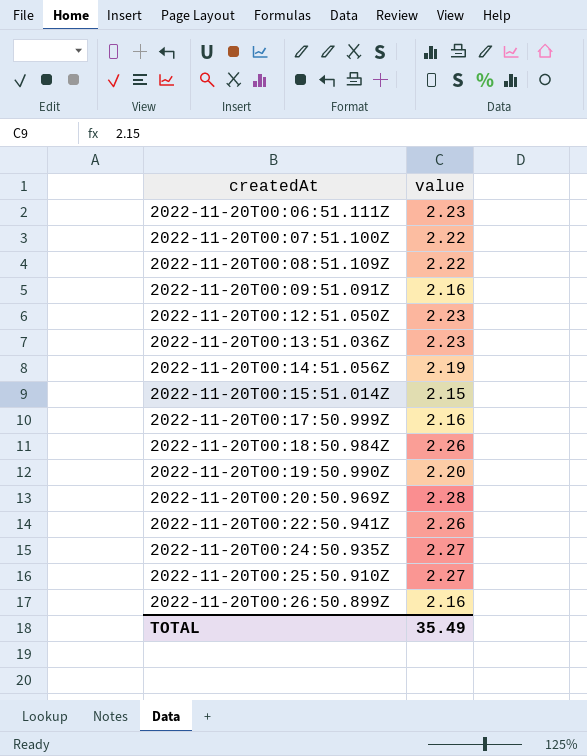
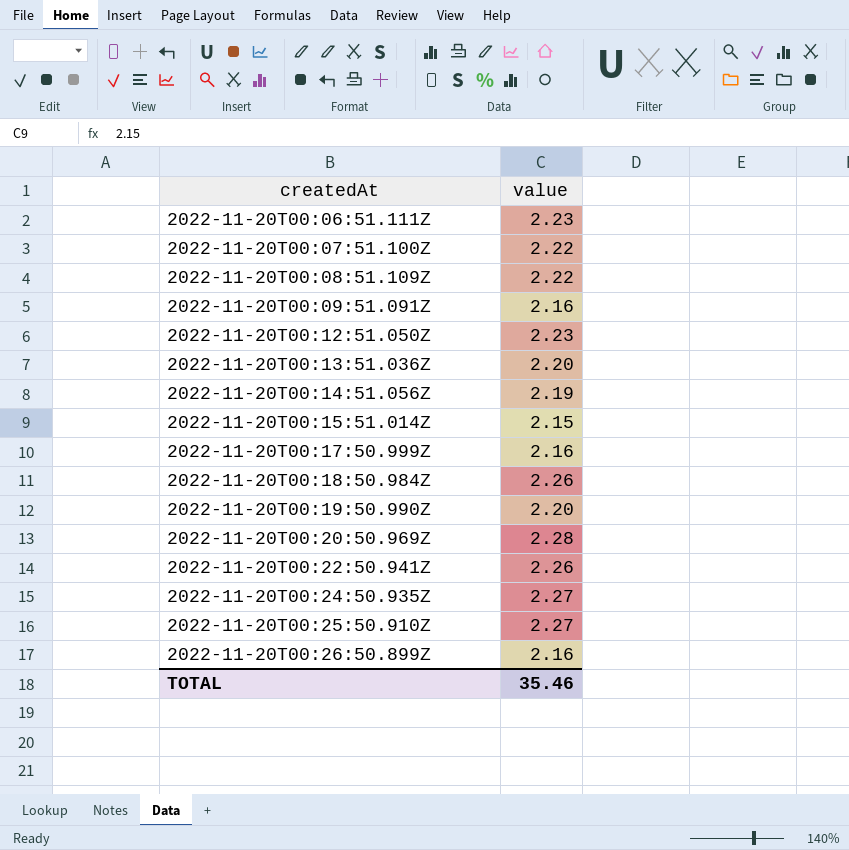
2022-11-20T00:13:51.036Z | value: 2.23 -> 2.20
TOTAL | value: 35.49 -> 35.46

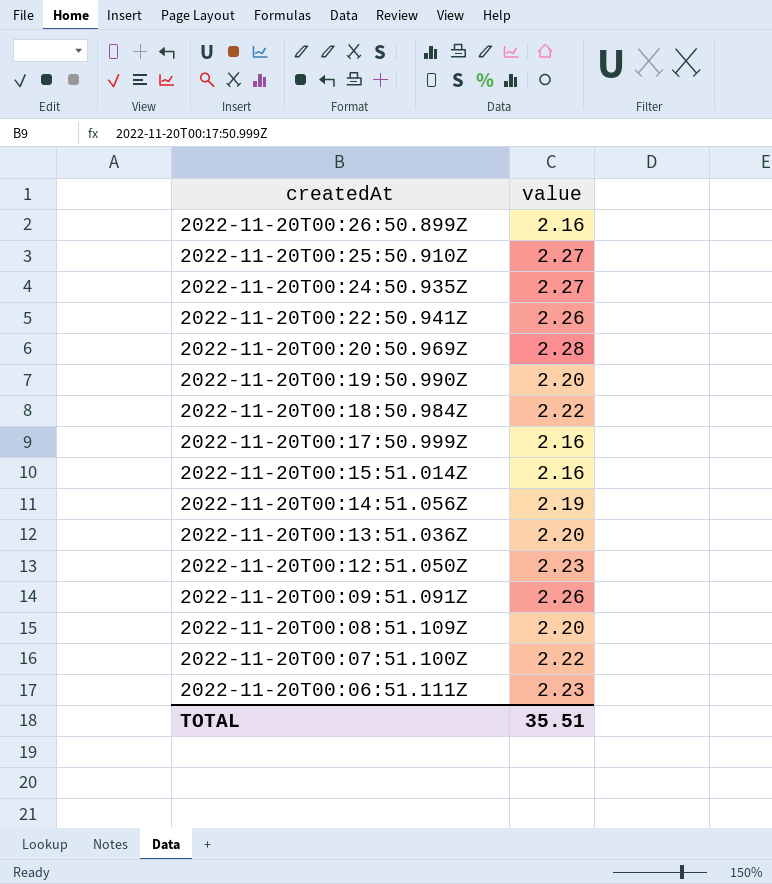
row order: createdAt ascending -> createdAt descending
2022-11-20T00:18:50.984Z | value: 2.26 -> 2.22
2022-11-20T00:15:51.014Z | value: 2.15 -> 2.16
2022-11-20T00:09:51.091Z | value: 2.16 -> 2.26
2022-11-20T00:08:51.109Z | value: 2.22 -> 2.20
TOTAL | value: 35.46 -> 35.51

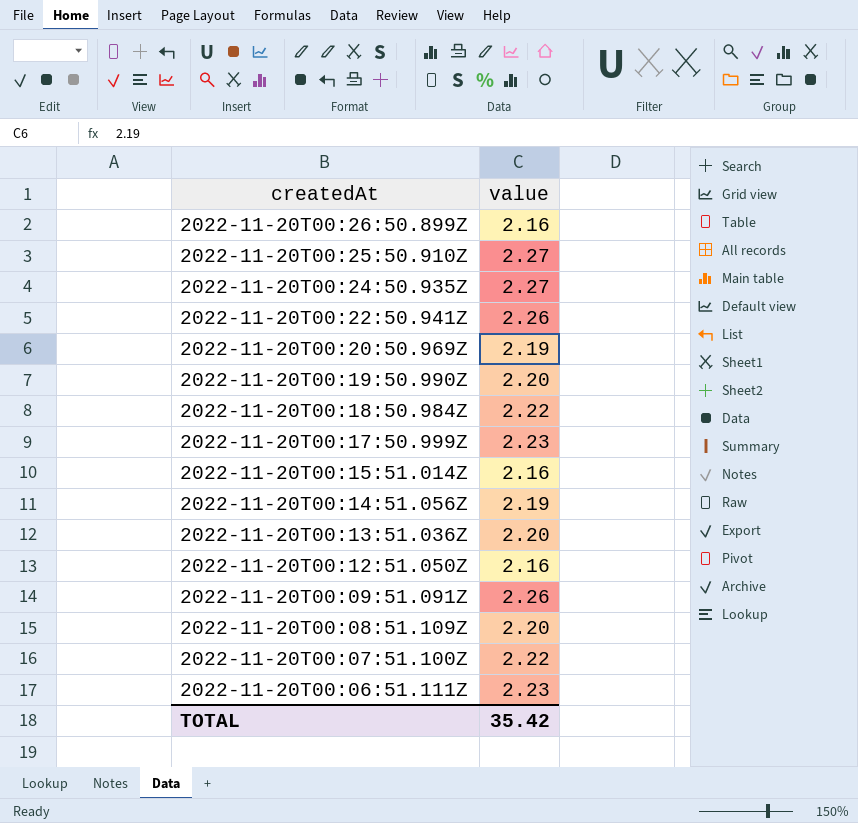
2022-11-20T00:20:50.969Z | value: 2.28 -> 2.19
2022-11-20T00:17:50.999Z | value: 2.16 -> 2.23
2022-11-20T00:12:51.050Z | value: 2.23 -> 2.16
TOTAL | value: 35.51 -> 35.42

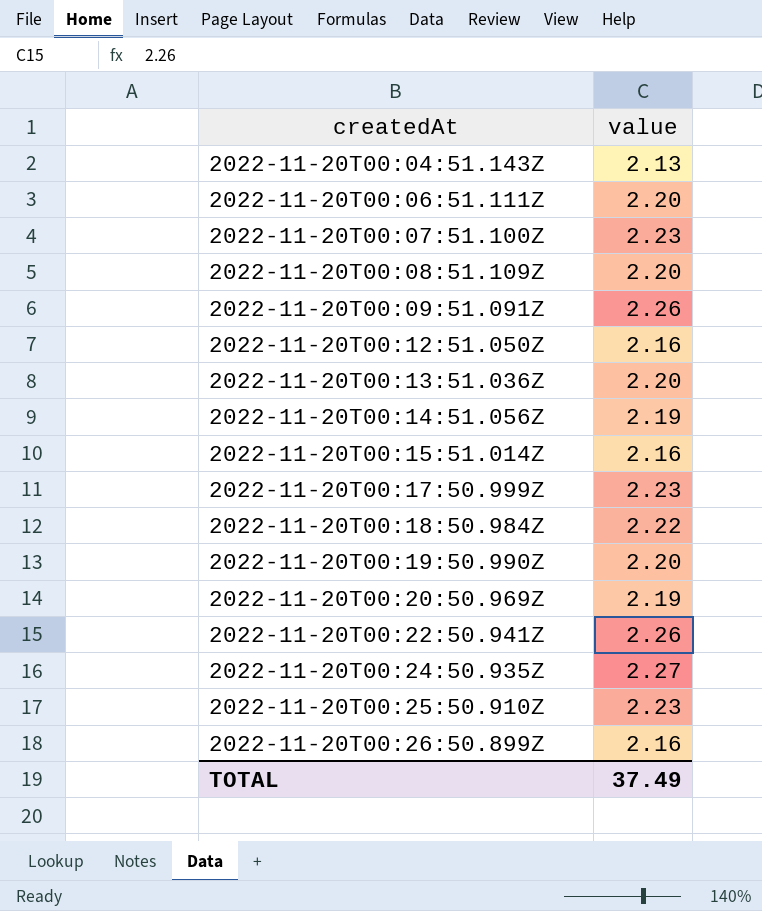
row order: createdAt descending -> createdAt ascending
row 2022-11-20T00:04:51.143Z: none -> 2.13
2022-11-20T00:06:51.111Z | value: 2.23 -> 2.20
2022-11-20T00:07:51.100Z | value: 2.22 -> 2.23
2022-11-20T00:25:50.910Z | value: 2.27 -> 2.23
TOTAL | value: 35.42 -> 37.49

